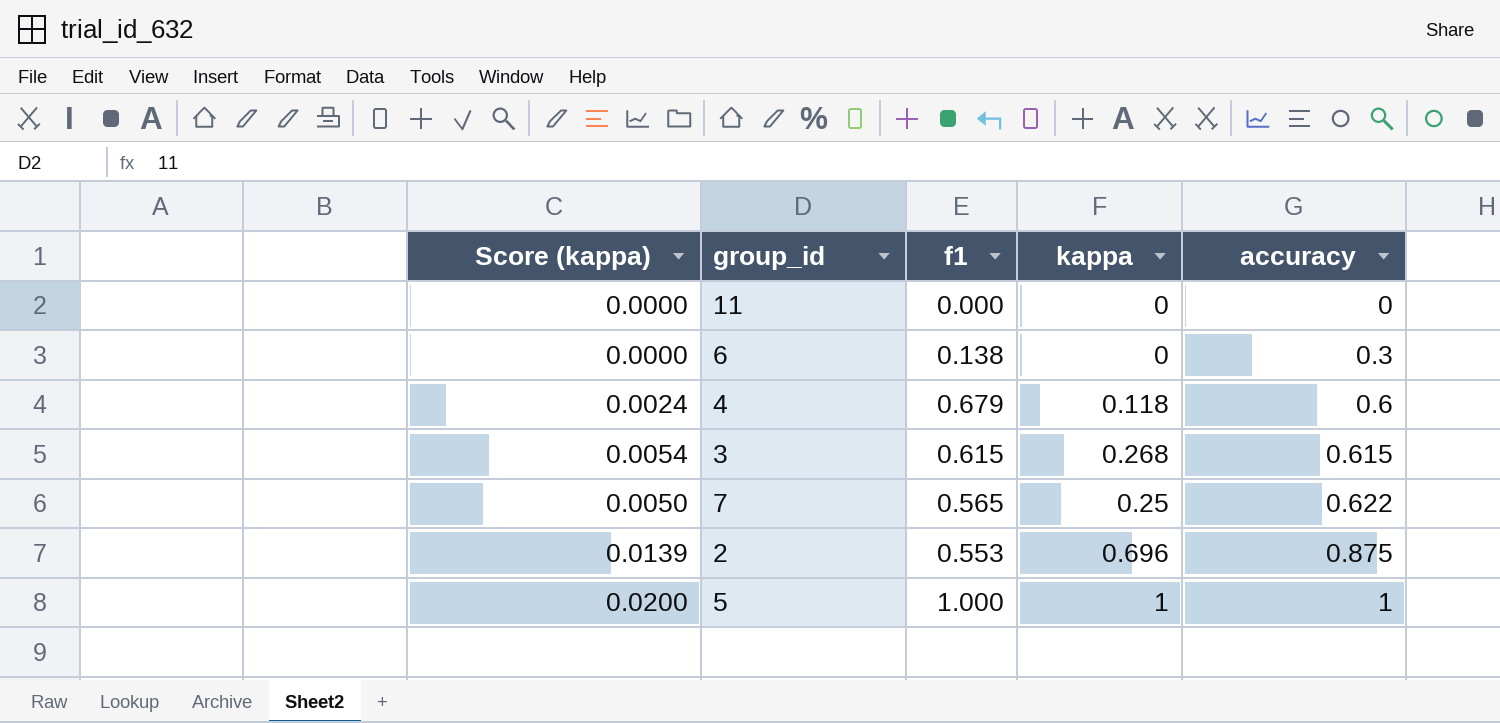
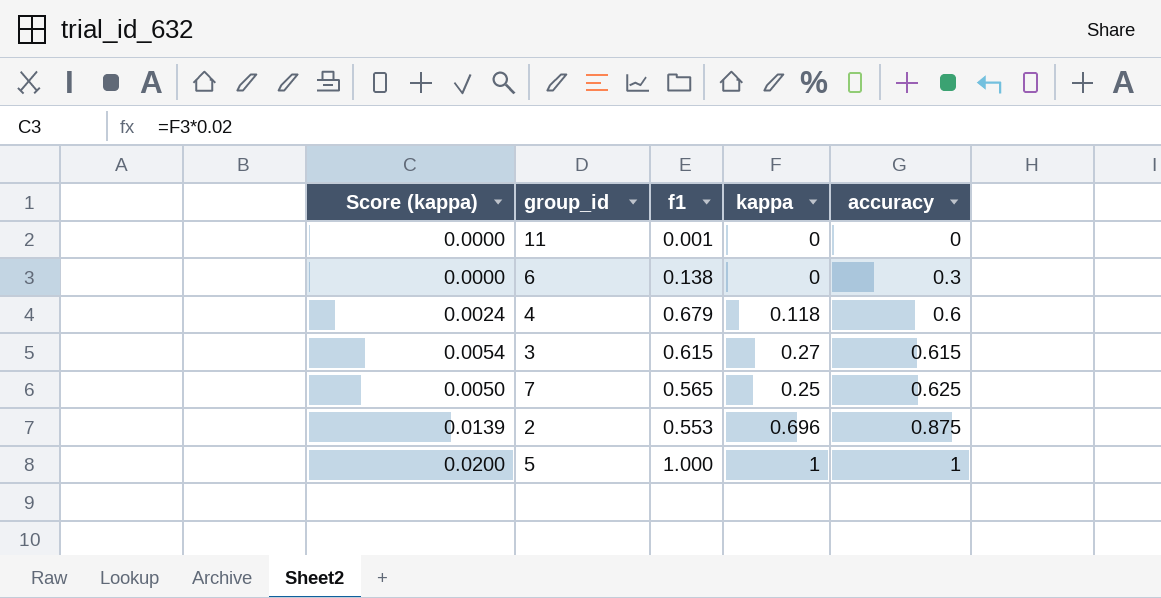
11 | f1: 0.000 -> 0.001
3 | kappa: 0.268 -> 0.27
7 | accuracy: 0.622 -> 0.625

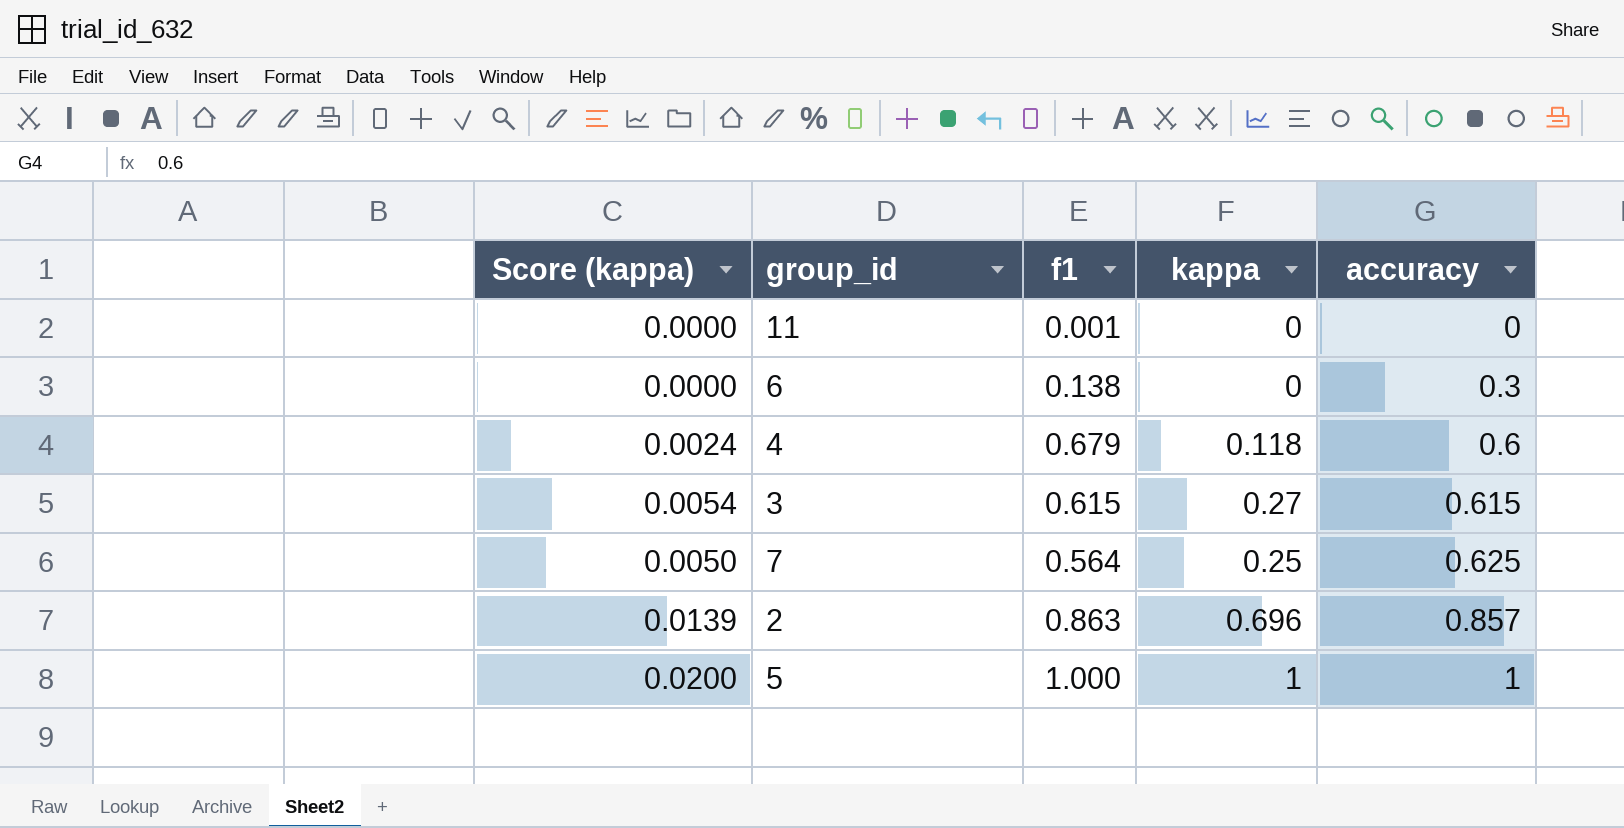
7 | f1: 0.565 -> 0.564
2 | f1: 0.553 -> 0.863
2 | accuracy: 0.875 -> 0.857

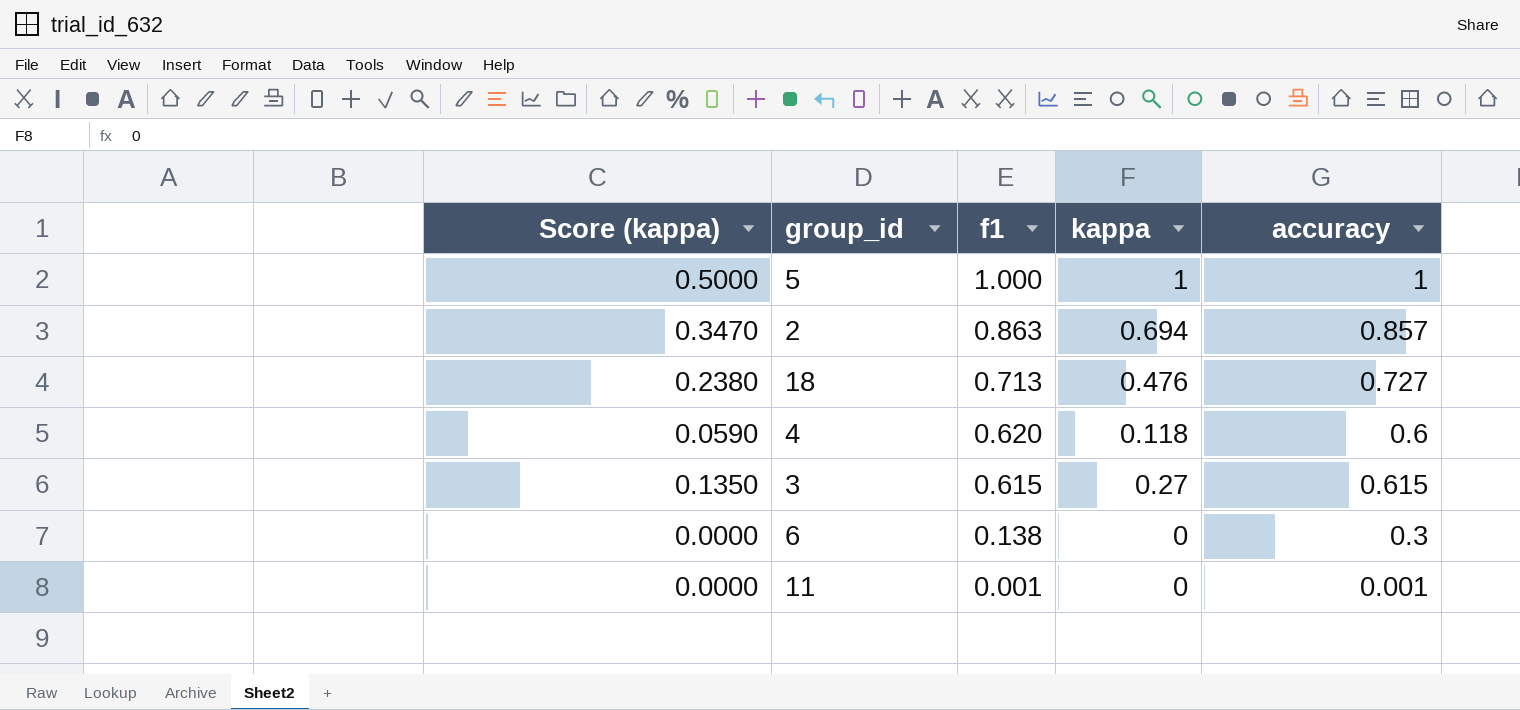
row order: accuracy ascending -> f1 descending
column Score (kappa) | formula: [kappa] * 0.02 -> [kappa] * 0.5
row 7: 0.0050 | 0.564 | 0.25 | 0.625 -> none
2 | kappa: 0.696 -> 0.694
row 18: none -> 0.2380 | 0.713 | 0.476 | 0.727
4 | f1: 0.679 -> 0.620
11 | accuracy: 0 -> 0.001

